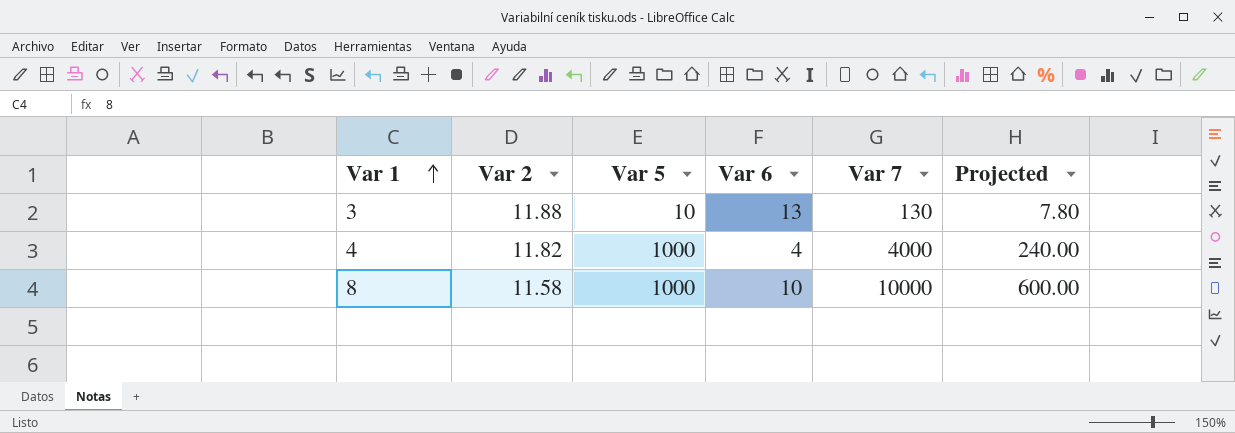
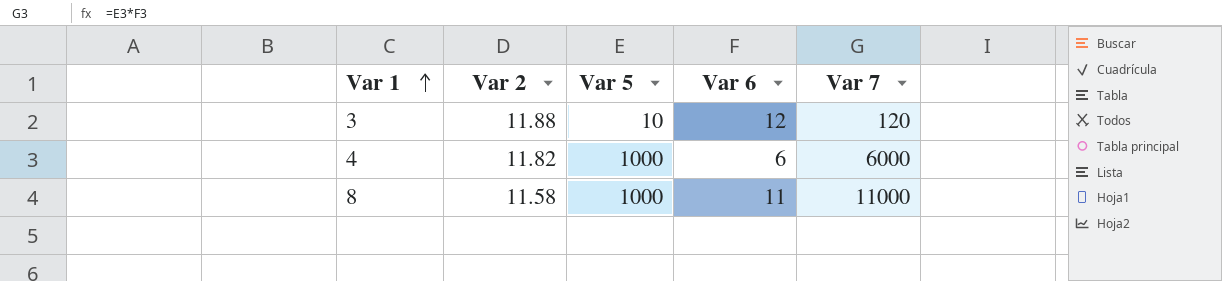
column Projected | formula: [Var 7] * 0.06 -> none
3 | Var 6: 13 -> 12
3 | Var 7: 130 -> 120
4 | Var 6: 4 -> 6
4 | Var 7: 4000 -> 6000
8 | Var 6: 10 -> 11
8 | Var 7: 10000 -> 11000

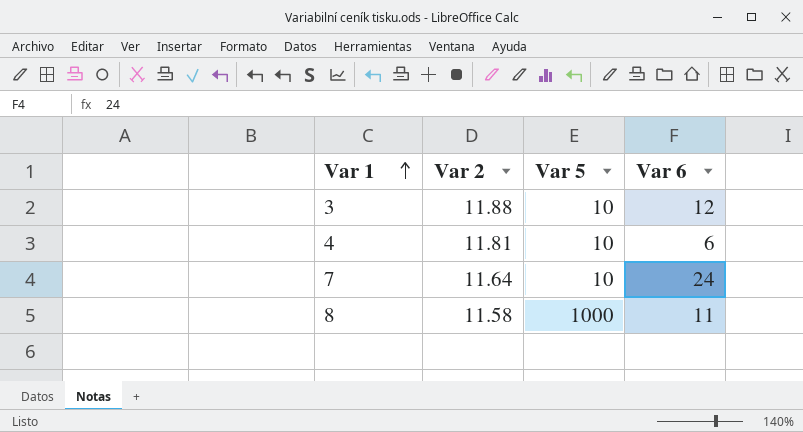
column Var 7 | formula: [Var 5] * [Var 6] -> none
4 | Var 2: 11.82 -> 11.81
4 | Var 5: 1000 -> 10
row 7: none -> 11.64 | 10 | 24

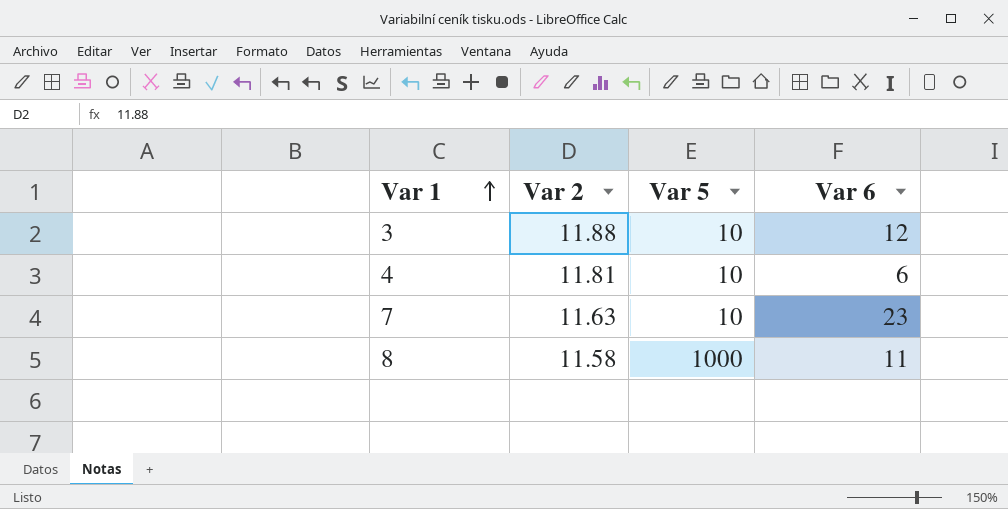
7 | Var 2: 11.64 -> 11.63
7 | Var 6: 24 -> 23

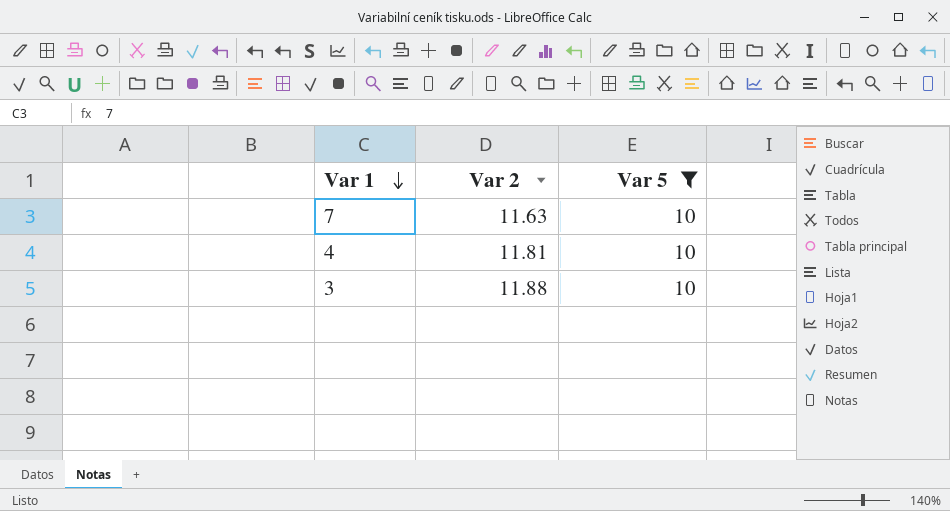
filter: none -> Var 5 = 10
row order: Var 1 ascending -> Var 1 descending
column Var 6 | position: 4 -> none

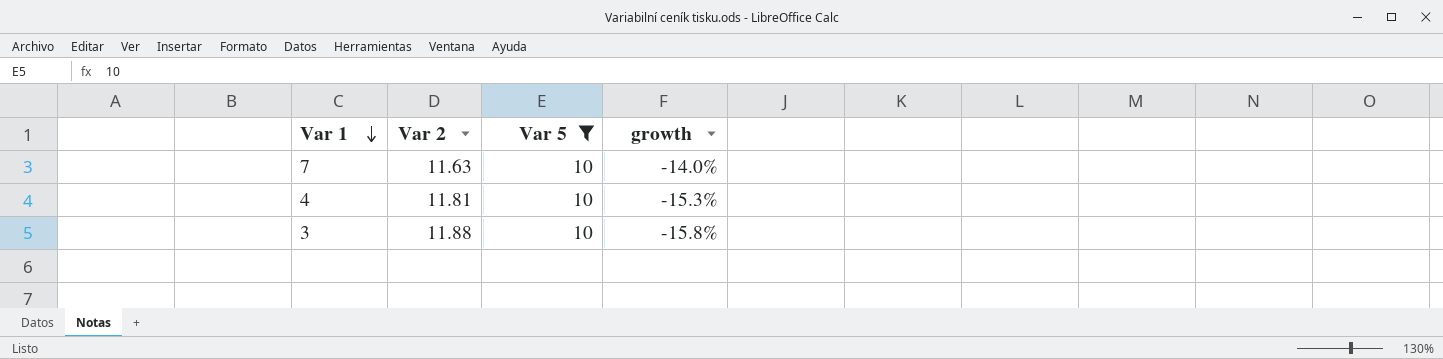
column growth | formula: none -> ([Var 5] - [Var 2]) / [Var 2]

